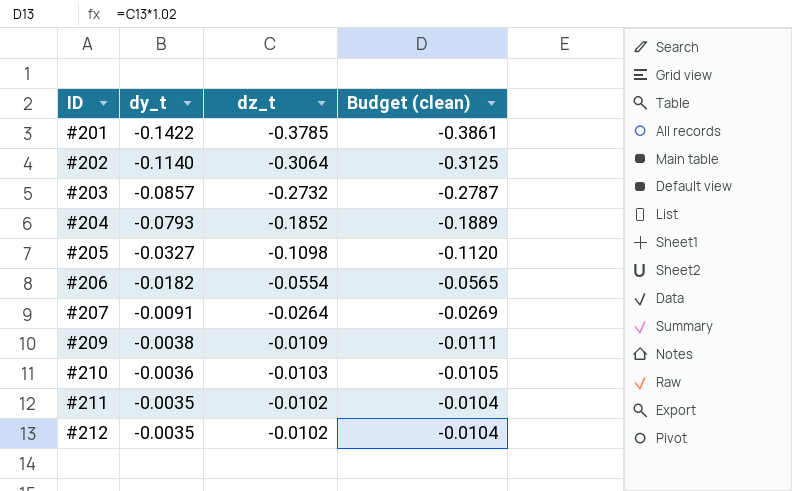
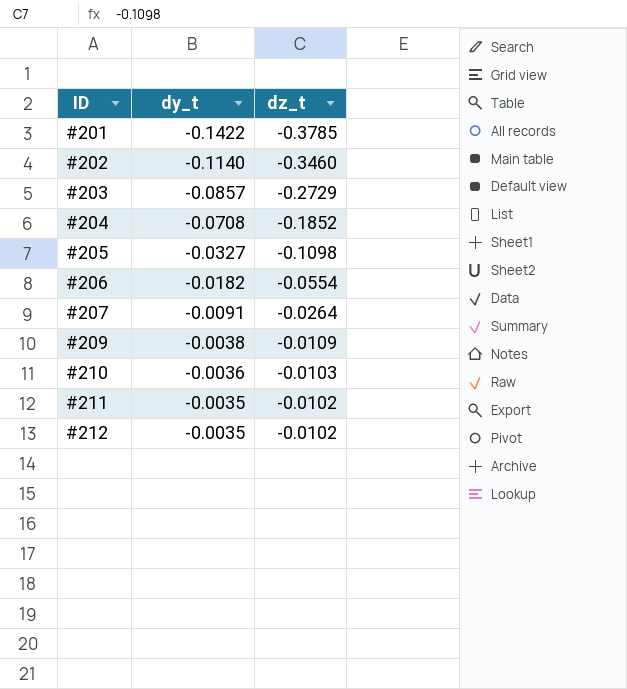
column Budget (clean) | formula: [dz_t] * 1.02 -> none
#202 | dz_t: -0.3064 -> -0.3460
#203 | dz_t: -0.2732 -> -0.2729
#204 | dy_t: -0.0793 -> -0.0708

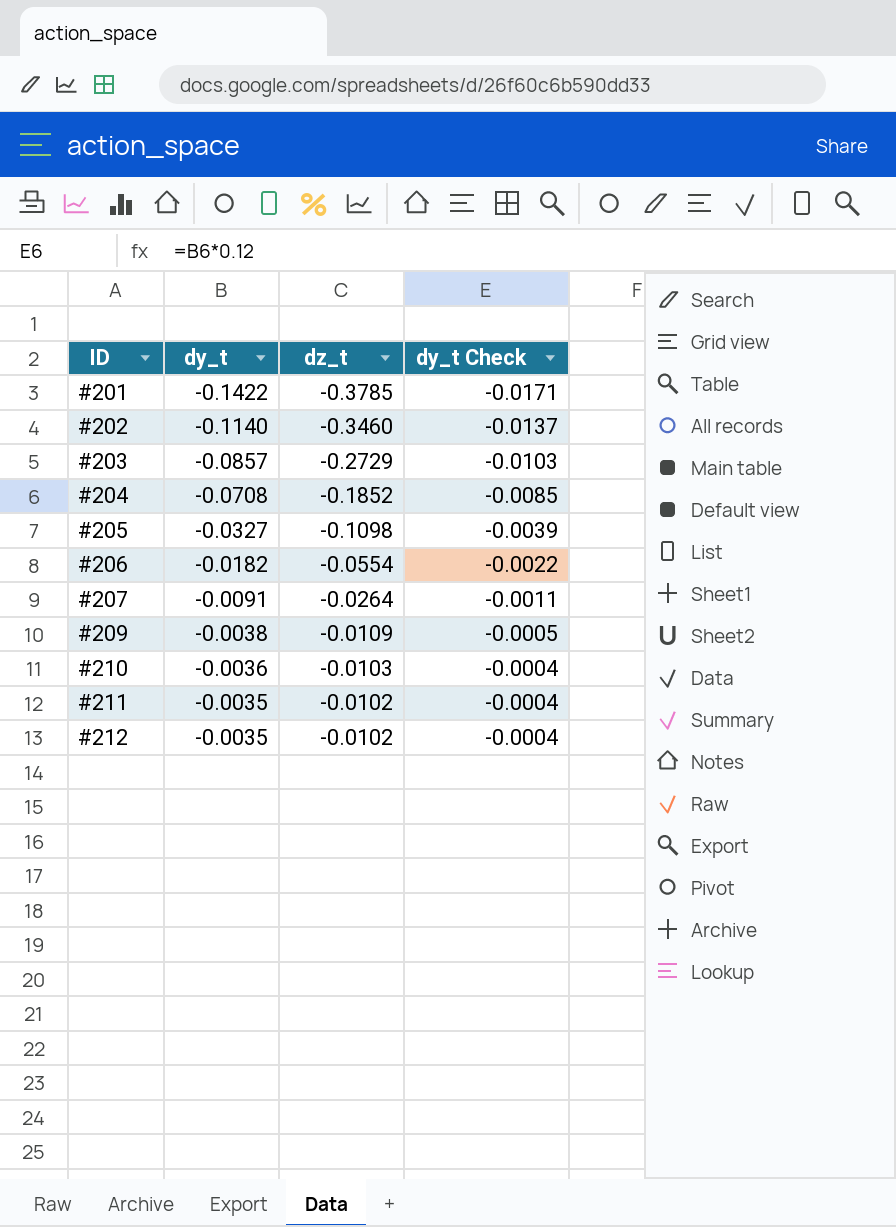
column dy_t Check | formula: none -> [dy_t] * 0.12

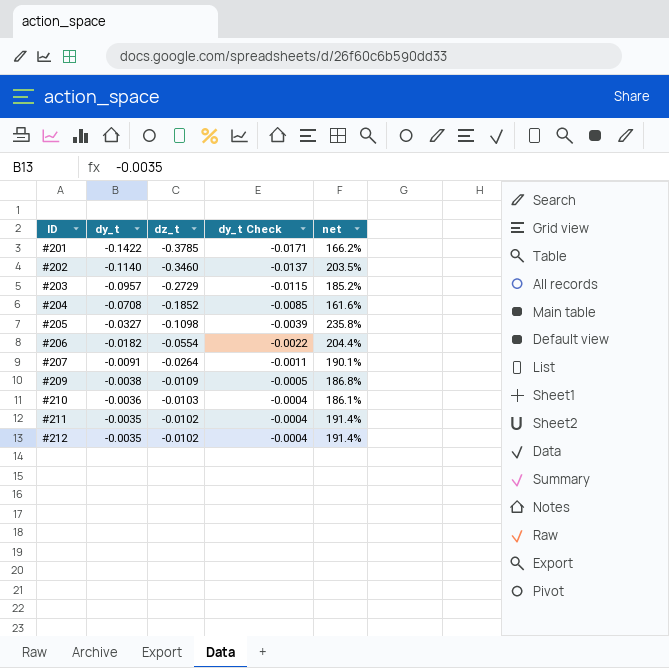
column net | formula: none -> ([dz_t] - [dy_t]) / [dy_t]
#203 | dy_t: -0.0857 -> -0.0957
#203 | dy_t Check: -0.0103 -> -0.0115

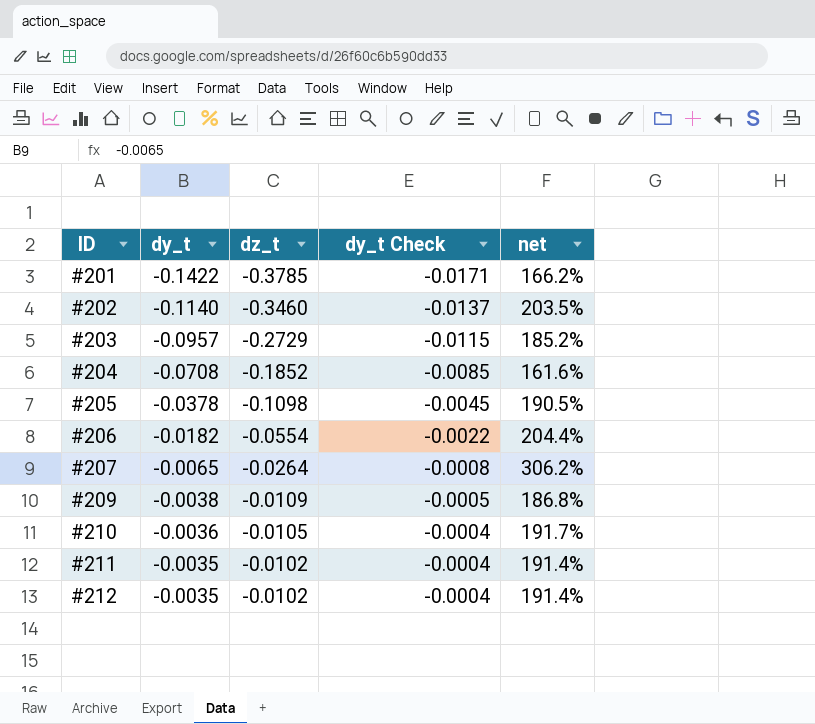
#205 | dy_t: -0.0327 -> -0.0378
#205 | dy_t Check: -0.0039 -> -0.0045
#205 | net: 235.8% -> 190.5%
#207 | dy_t: -0.0091 -> -0.0065
#207 | dy_t Check: -0.0011 -> -0.0008
#207 | net: 190.1% -> 306.2%
#210 | dz_t: -0.0103 -> -0.0105
#210 | net: 186.1% -> 191.7%

